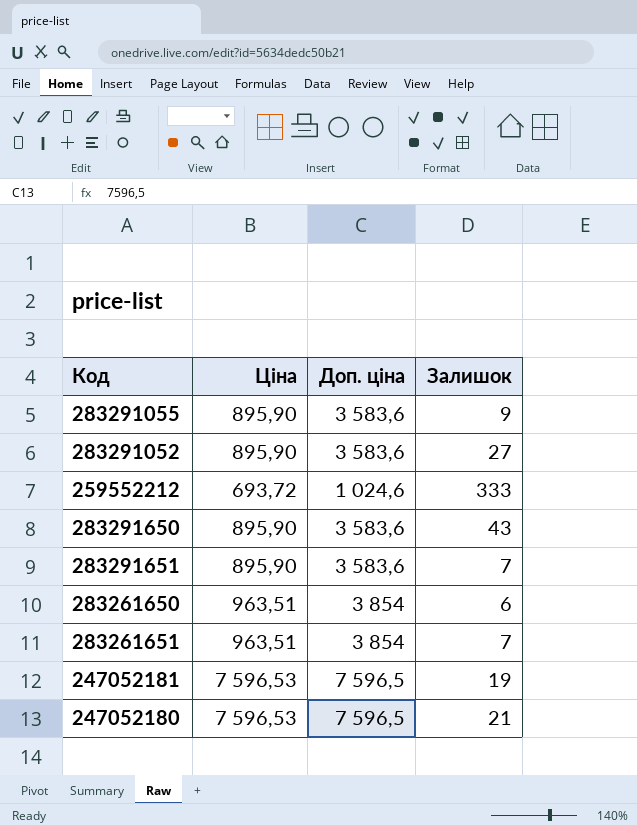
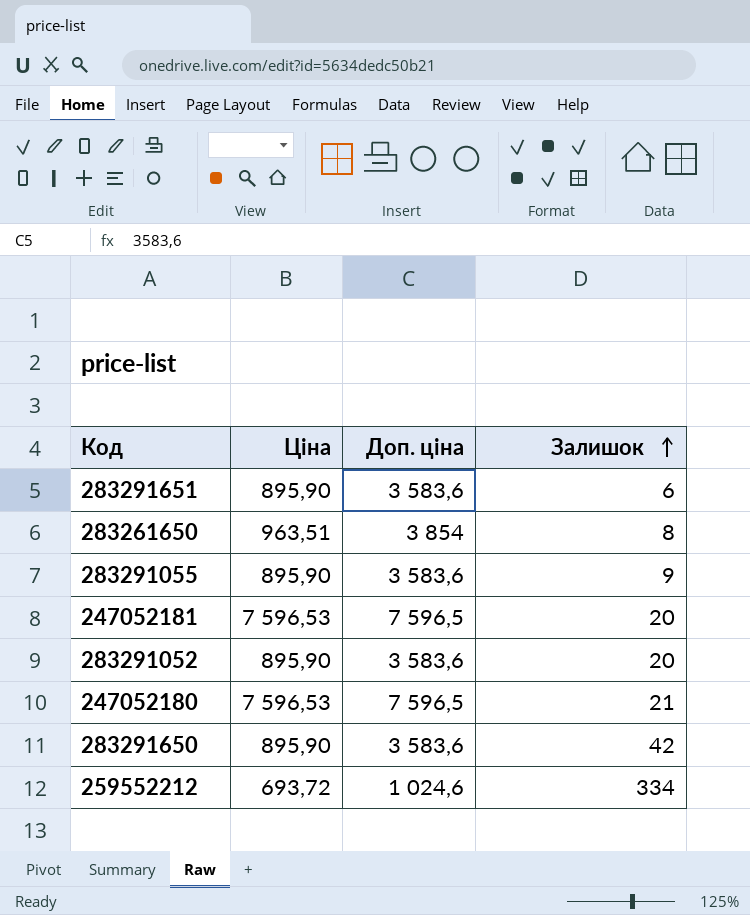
row order: none -> Залишок ascending
row 283261651: 963,51 | 3 854 | 7 -> none
283291651 | Залишок: 7 -> 6
283261650 | Залишок: 6 -> 8
247052181 | Залишок: 19 -> 20
283291052 | Залишок: 27 -> 20
283291650 | Залишок: 43 -> 42
259552212 | Залишок: 333 -> 334

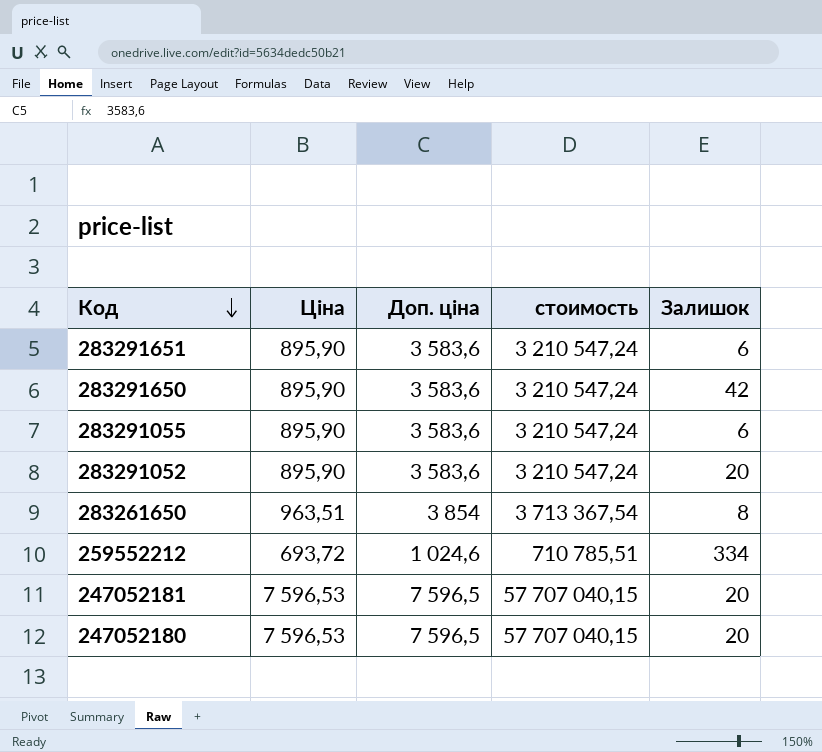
row order: Залишок ascending -> Код descending
column стоимость | formula: none -> [Ціна] * [Доп. ціна]
283291055 | Залишок: 9 -> 6
247052180 | Залишок: 21 -> 20

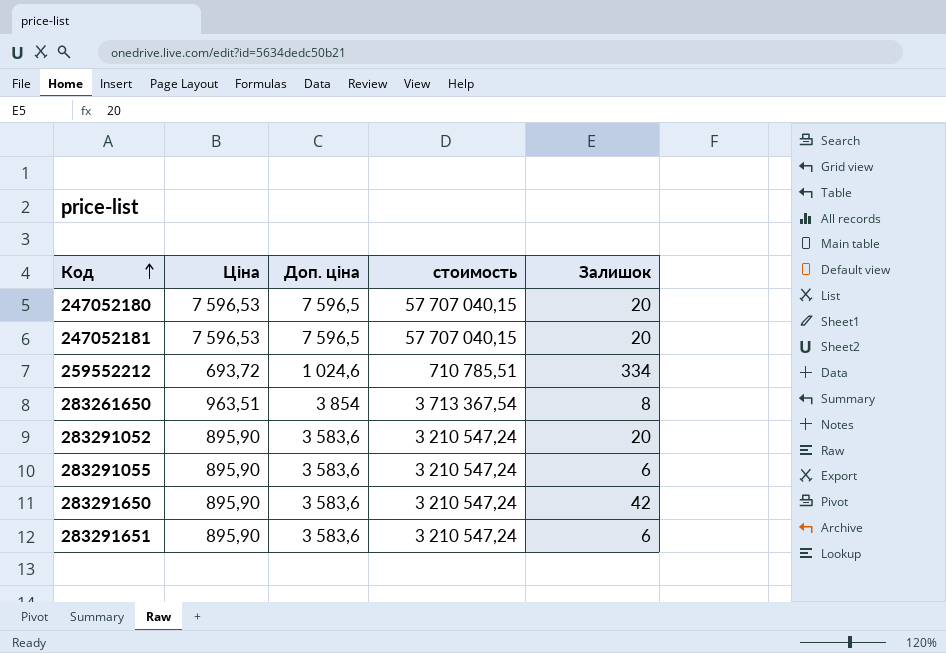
row order: Код descending -> Код ascending

